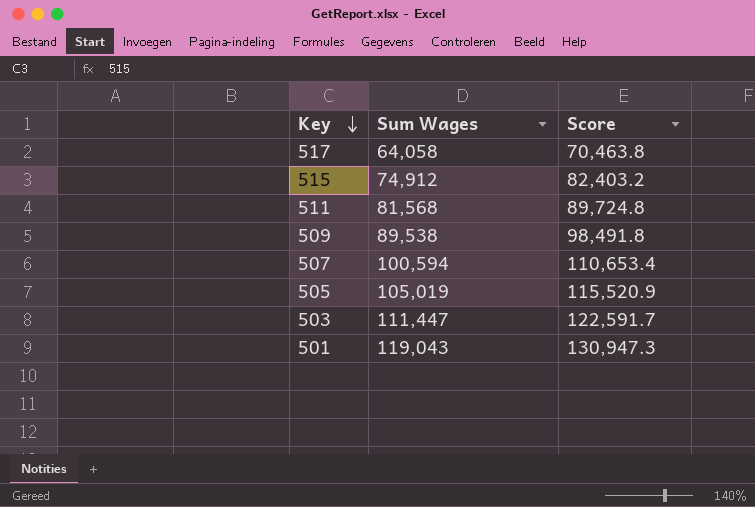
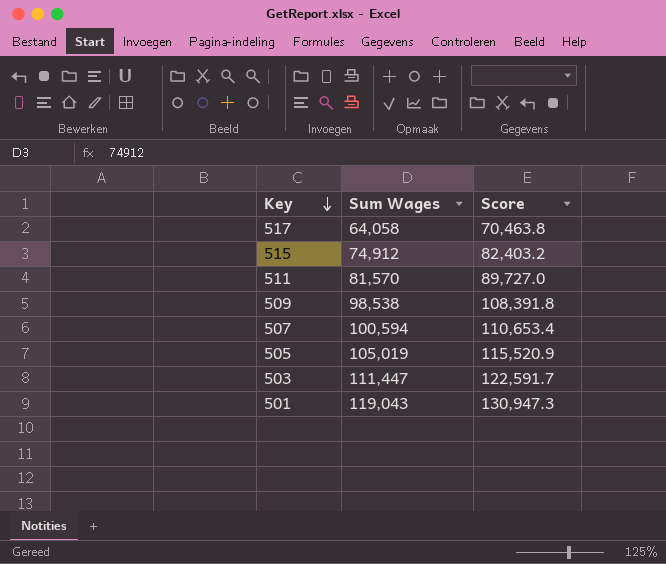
511 | Sum Wages: 81,568 -> 81,570
511 | Score: 89,724.8 -> 89,727.0
509 | Sum Wages: 89,538 -> 98,538
509 | Score: 98,491.8 -> 108,391.8

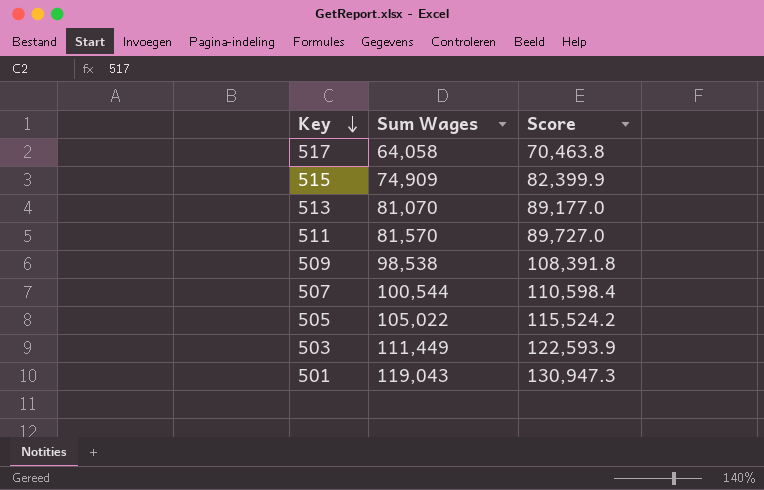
515 | Sum Wages: 74,912 -> 74,909
515 | Score: 82,403.2 -> 82,399.9
row 513: none -> 81,070 | 89,177.0
507 | Sum Wages: 100,594 -> 100,544
507 | Score: 110,653.4 -> 110,598.4
505 | Sum Wages: 105,019 -> 105,022
505 | Score: 115,520.9 -> 115,524.2
503 | Sum Wages: 111,447 -> 111,449
503 | Score: 122,591.7 -> 122,593.9

